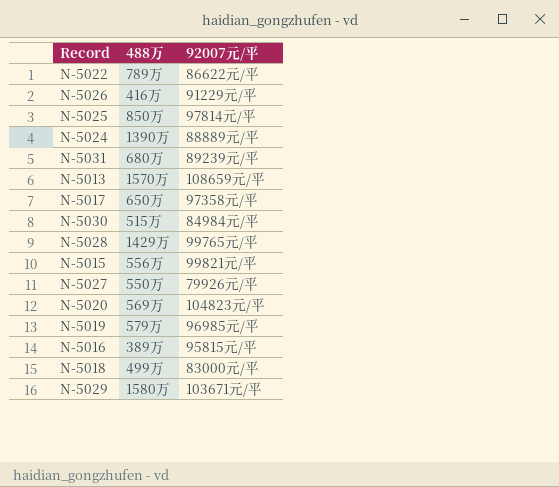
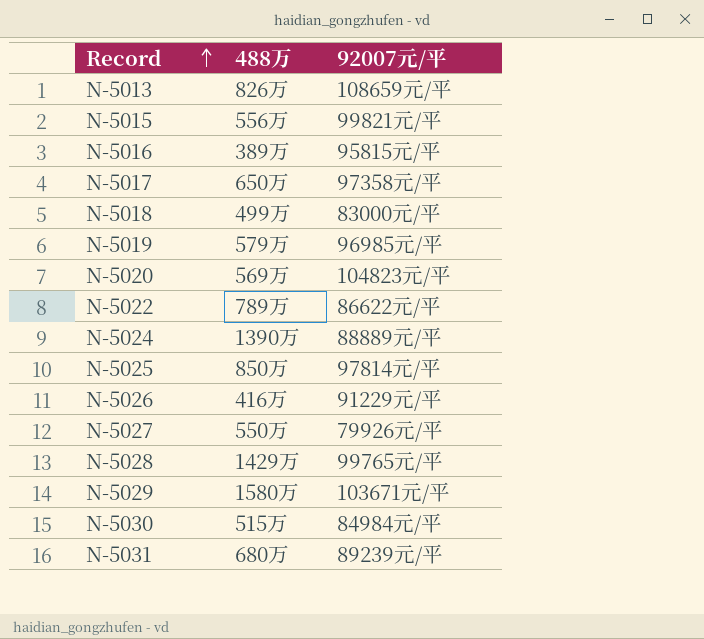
row order: none -> Record ascending
N-5013 | 488万: 1570万 -> 826万

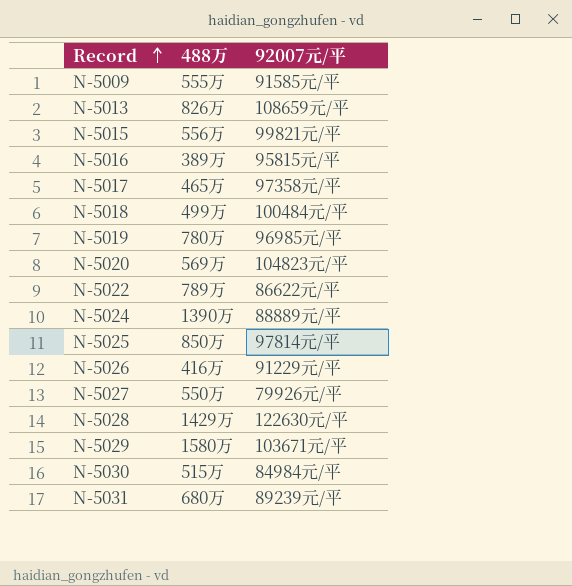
row N-5009: none -> 555万 | 91585元/平
N-5017 | 488万: 650万 -> 465万
N-5018 | 92007元/平: 83000元/平 -> 100484元/平
N-5019 | 488万: 579万 -> 780万
N-5028 | 92007元/平: 99765元/平 -> 122630元/平

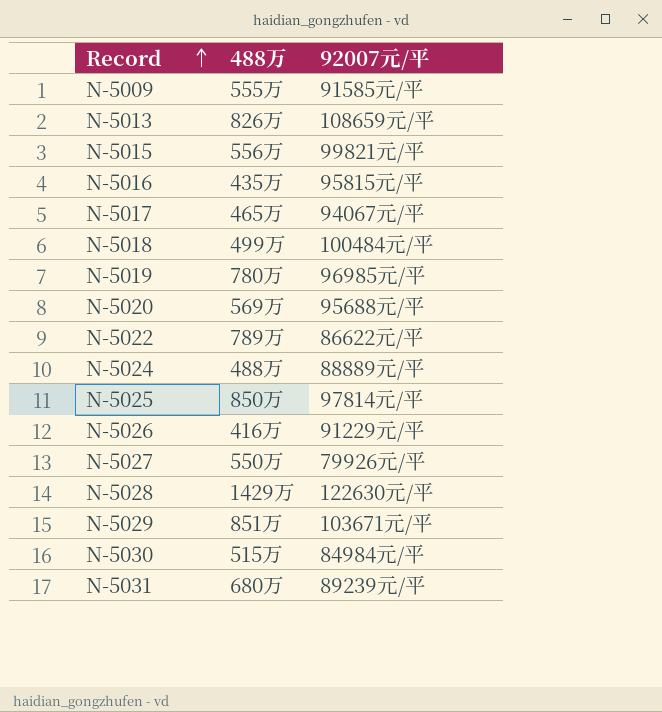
N-5016 | 488万: 389万 -> 435万
N-5017 | 92007元/平: 97358元/平 -> 94067元/平
N-5020 | 92007元/平: 104823元/平 -> 95688元/平
N-5024 | 488万: 1390万 -> 488万
N-5029 | 488万: 1580万 -> 851万

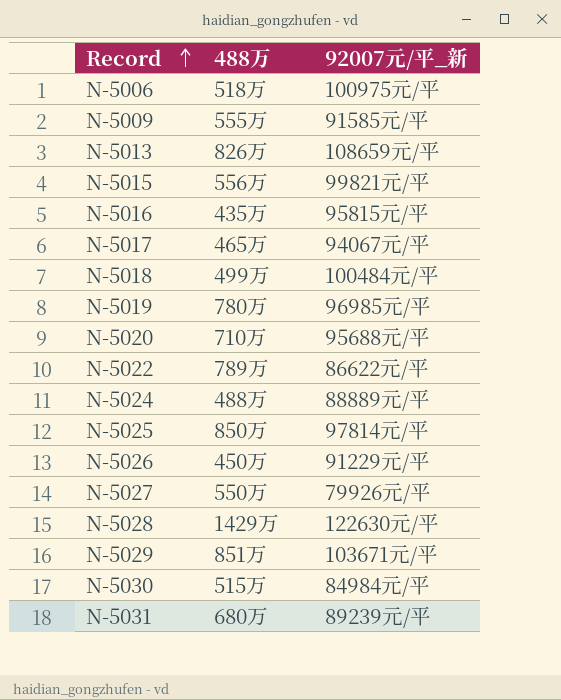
column name: 92007元/平 -> 92007元/平_新
row N-5006: none -> 518万 | 100975元/平
N-5020 | 488万: 569万 -> 710万
N-5026 | 488万: 416万 -> 450万

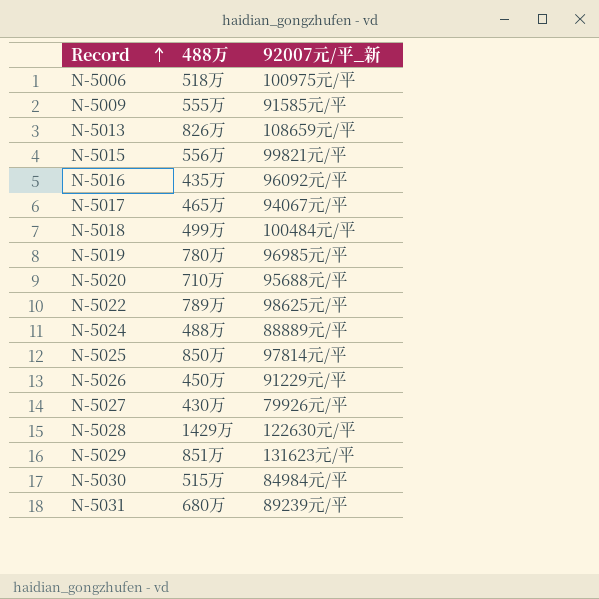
N-5016 | 92007元/平_新: 95815元/平 -> 96092元/平
N-5022 | 92007元/平_新: 86622元/平 -> 98625元/平
N-5027 | 488万: 550万 -> 430万
N-5029 | 92007元/平_新: 103671元/平 -> 131623元/平

